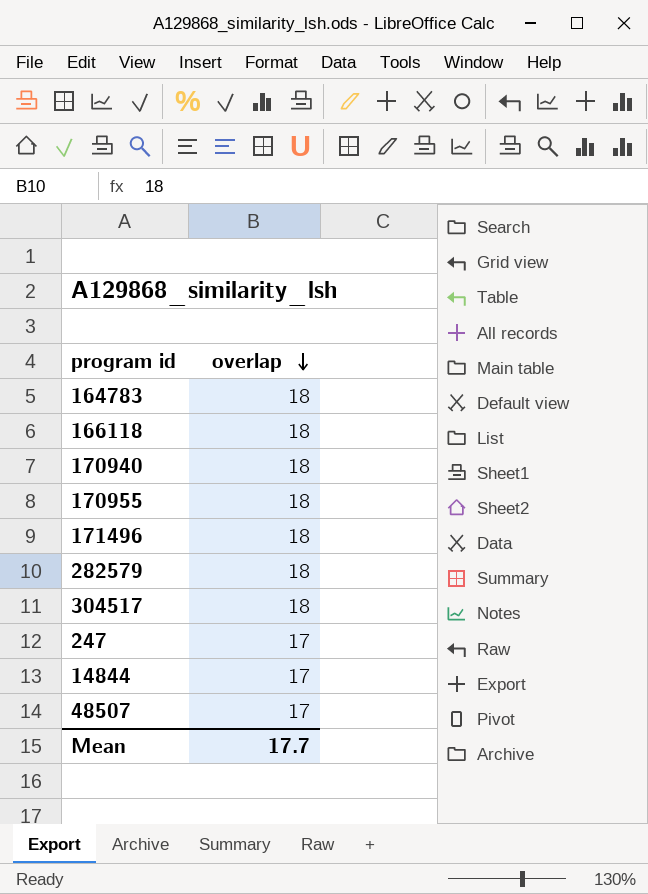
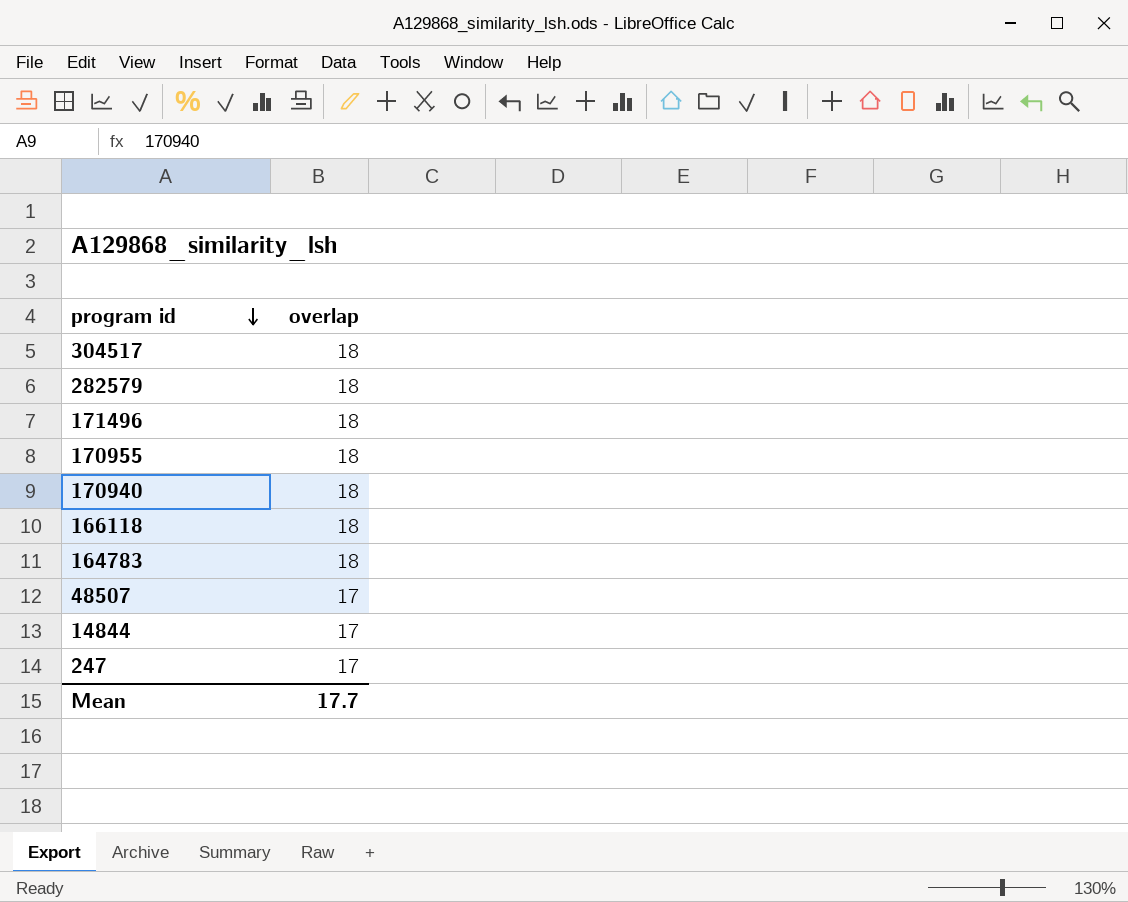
row order: overlap descending -> program id descending

